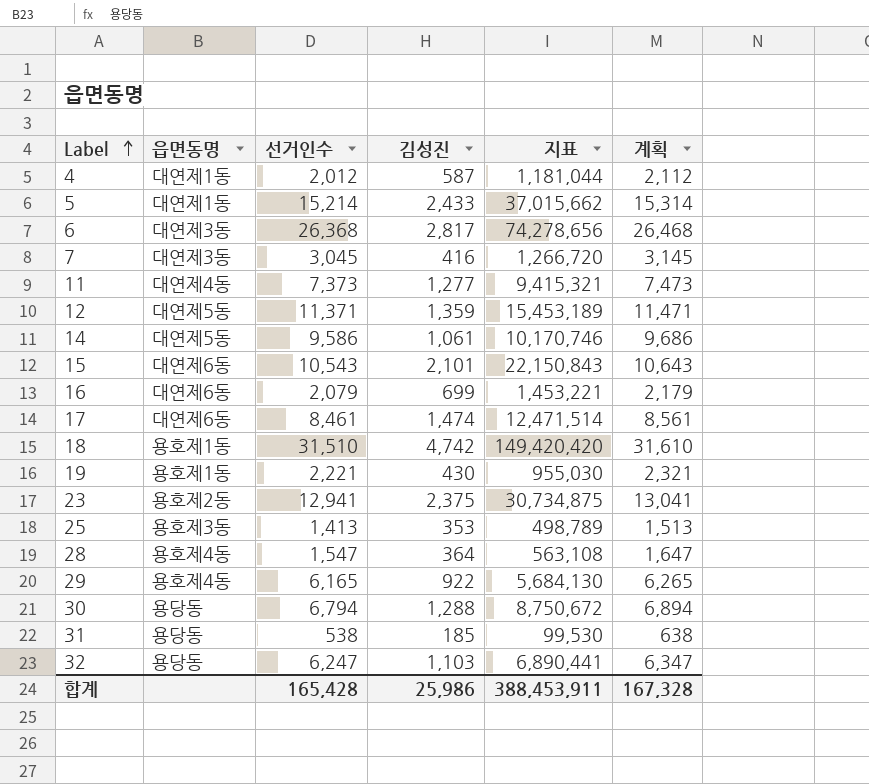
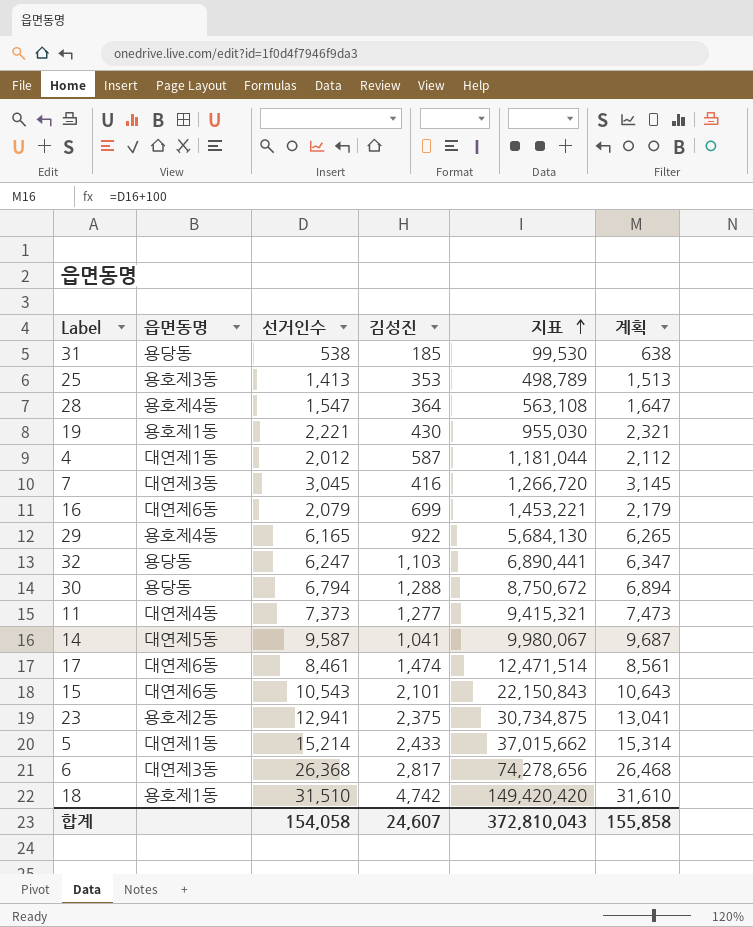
row order: Label ascending -> 지표 ascending
row 12: 대연제5동 | 11,371 | 1,359 | 15,453,189 | 11,471 -> none
14 | 선거인수: 9,586 -> 9,587
14 | 김성진: 1,061 -> 1,041
14 | 지표: 10,170,746 -> 9,980,067
14 | 계획: 9,686 -> 9,687
합계 | 선거인수: 165,428 -> 154,058
합계 | 김성진: 25,986 -> 24,607
합계 | 지표: 388,453,911 -> 372,810,043
합계 | 계획: 167,328 -> 155,858

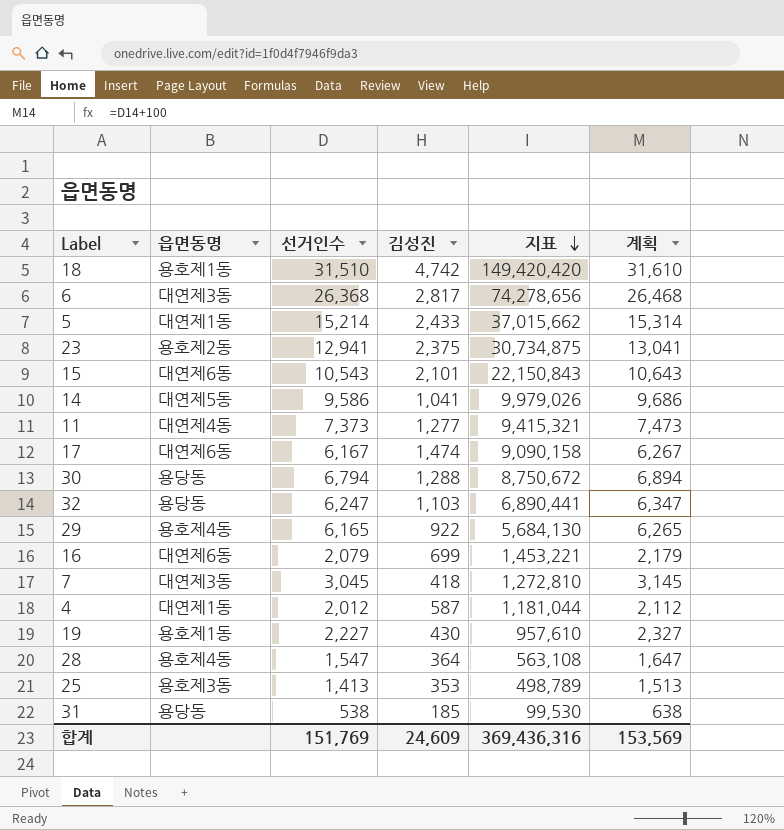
row order: 지표 ascending -> 지표 descending
14 | 선거인수: 9,587 -> 9,586
14 | 지표: 9,980,067 -> 9,979,026
14 | 계획: 9,687 -> 9,686
17 | 선거인수: 8,461 -> 6,167
17 | 지표: 12,471,514 -> 9,090,158
17 | 계획: 8,561 -> 6,267
7 | 김성진: 416 -> 418
7 | 지표: 1,266,720 -> 1,272,810
19 | 선거인수: 2,221 -> 2,227
19 | 지표: 955,030 -> 957,610
19 | 계획: 2,321 -> 2,327
합계 | 선거인수: 154,058 -> 151,769
합계 | 김성진: 24,607 -> 24,609
합계 | 지표: 372,810,043 -> 369,436,316
합계 | 계획: 155,858 -> 153,569

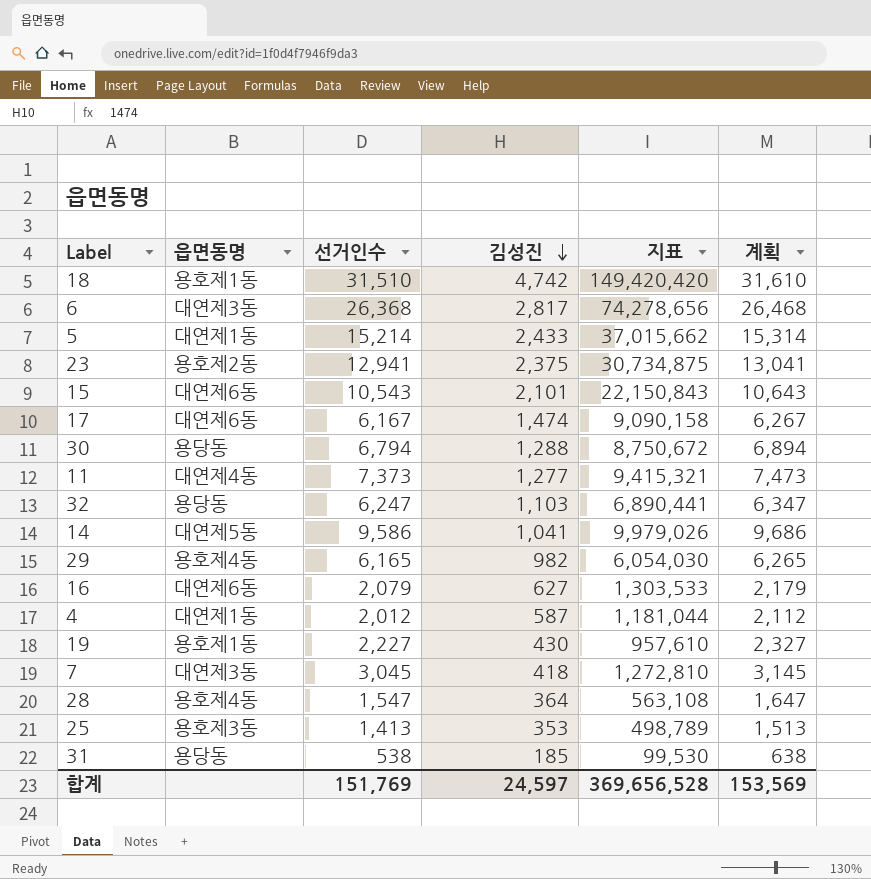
row order: 지표 descending -> 김성진 descending
29 | 김성진: 922 -> 982
29 | 지표: 5,684,130 -> 6,054,030
16 | 김성진: 699 -> 627
16 | 지표: 1,453,221 -> 1,303,533
합계 | 김성진: 24,609 -> 24,597
합계 | 지표: 369,436,316 -> 369,656,528

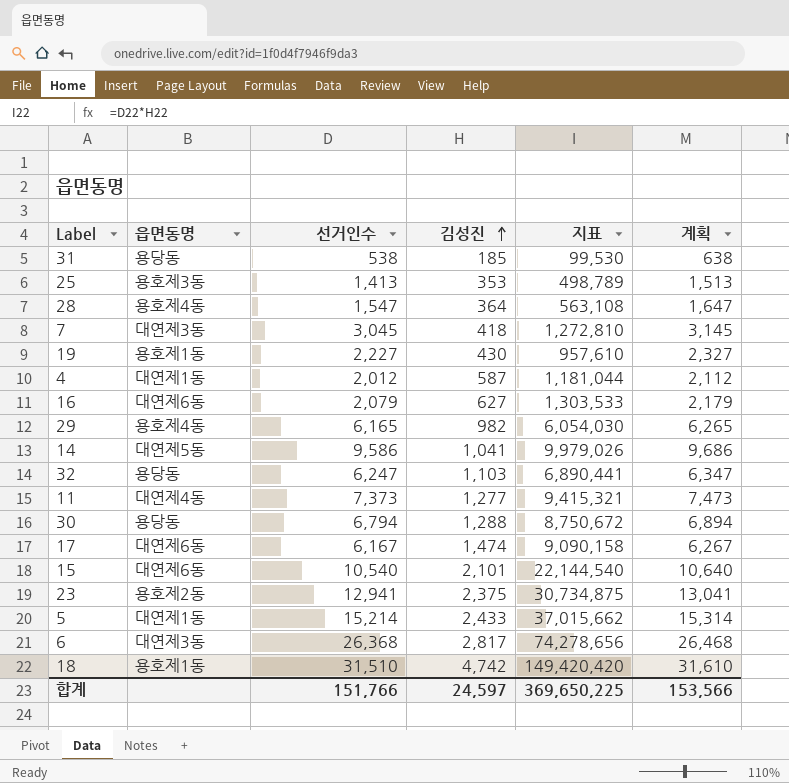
row order: 김성진 descending -> 김성진 ascending
15 | 선거인수: 10,543 -> 10,540
15 | 지표: 22,150,843 -> 22,144,540
15 | 계획: 10,643 -> 10,640
합계 | 선거인수: 151,769 -> 151,766
합계 | 지표: 369,656,528 -> 369,650,225
합계 | 계획: 153,569 -> 153,566

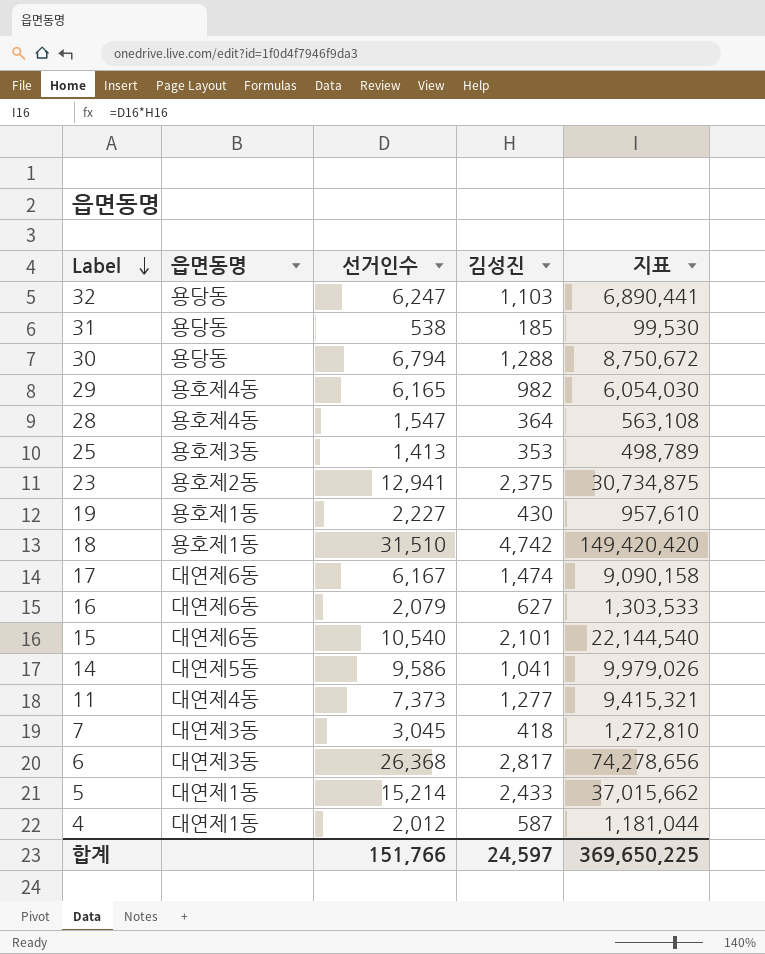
row order: 김성진 ascending -> Label descending
column 계획 | formula: [선거인수] + 100 -> none

